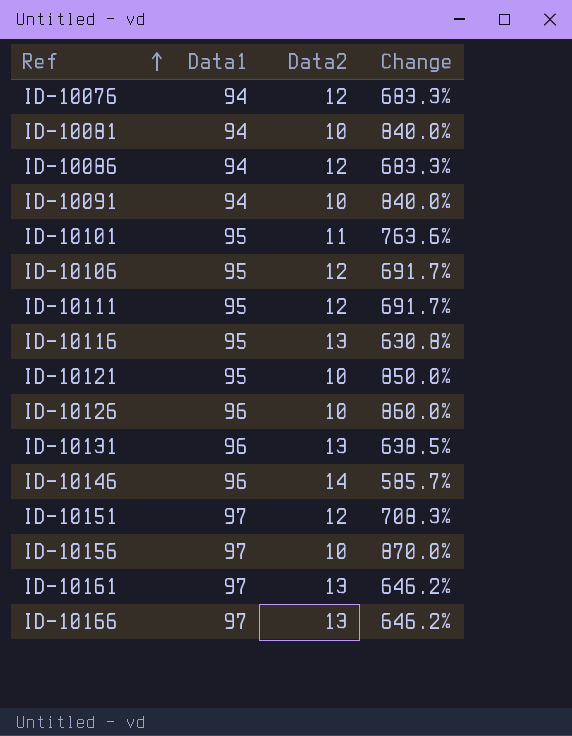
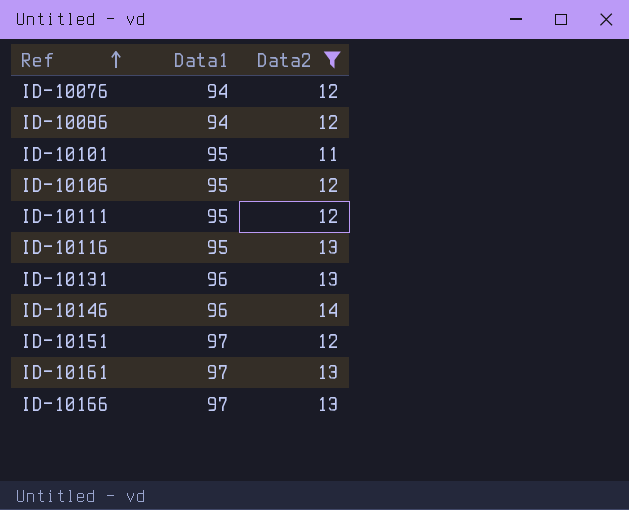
filter: none -> Data2 != 10
column Change | formula: ([Data1] - [Data2]) / [Data2] -> none

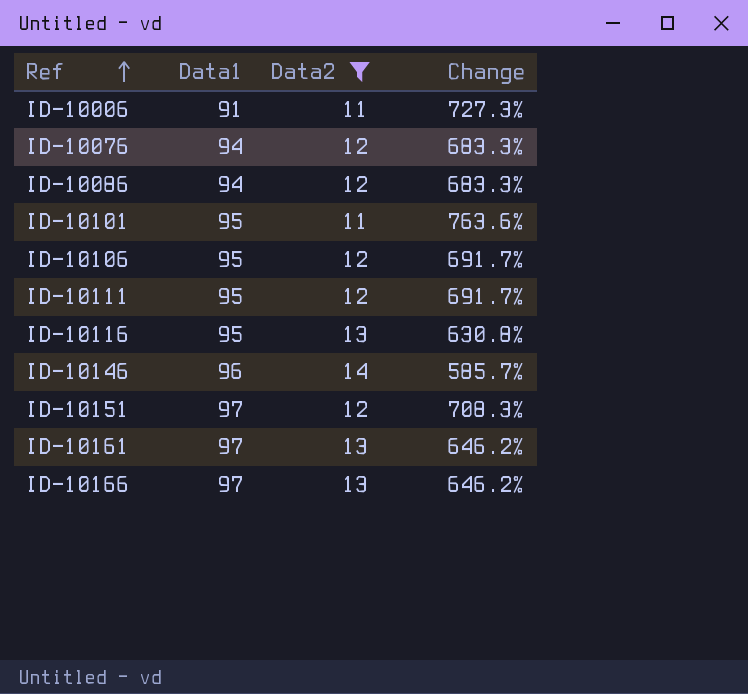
column Change | formula: none -> ([Data1] - [Data2]) / [Data2]
row ID-10131: 96 | 13 -> none
row ID-10006: none -> 91 | 11 | 727.3%

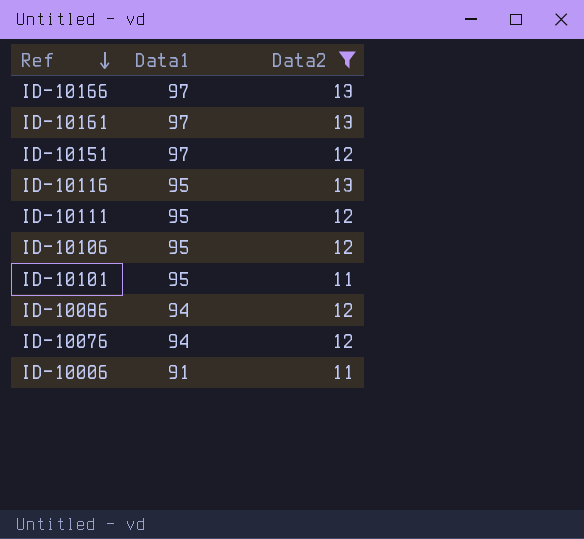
row order: Ref ascending -> Ref descending
column Change | formula: ([Data1] - [Data2]) / [Data2] -> none
row ID-10146: 96 | 14 | 585.7% -> none

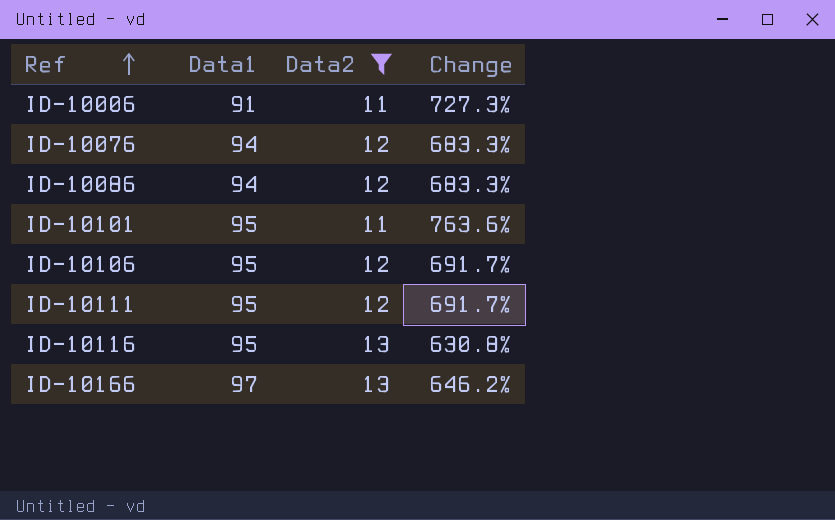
row order: Ref descending -> Ref ascending
column Change | formula: none -> ([Data1] - [Data2]) / [Data2]
row ID-10161: 97 | 13 -> none
row ID-10151: 97 | 12 -> none

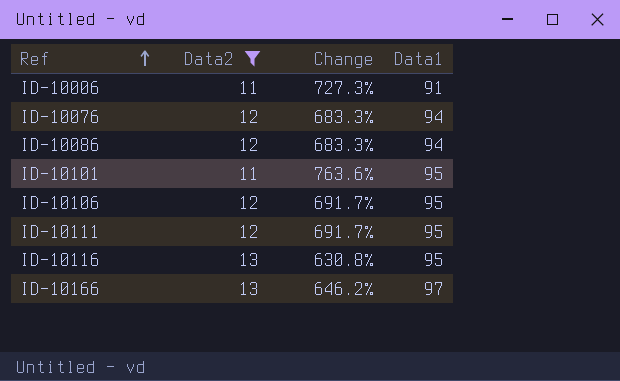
column Data1 | position: 2 -> 4

